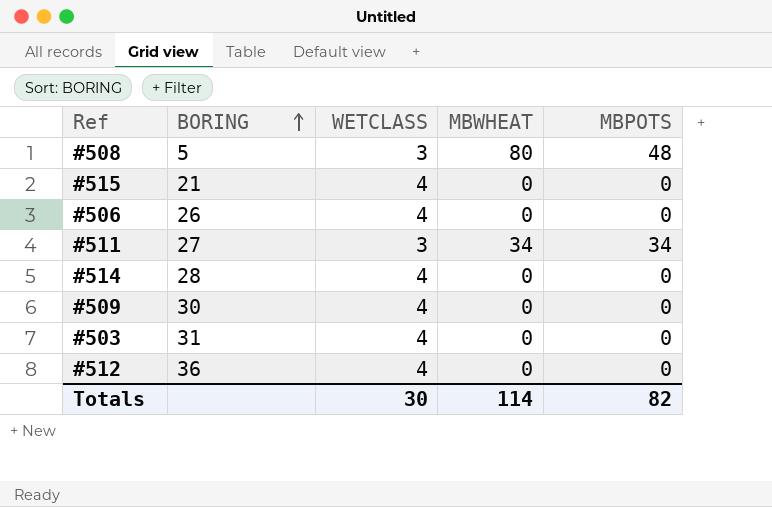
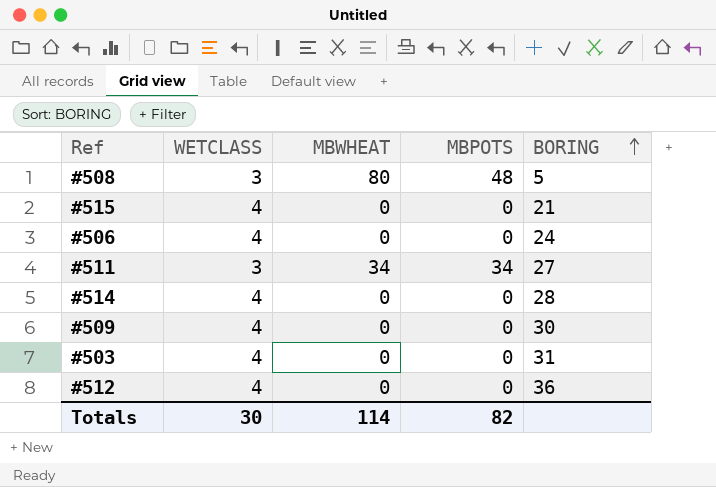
column BORING | position: 2 -> 5
#506 | BORING: 26 -> 24

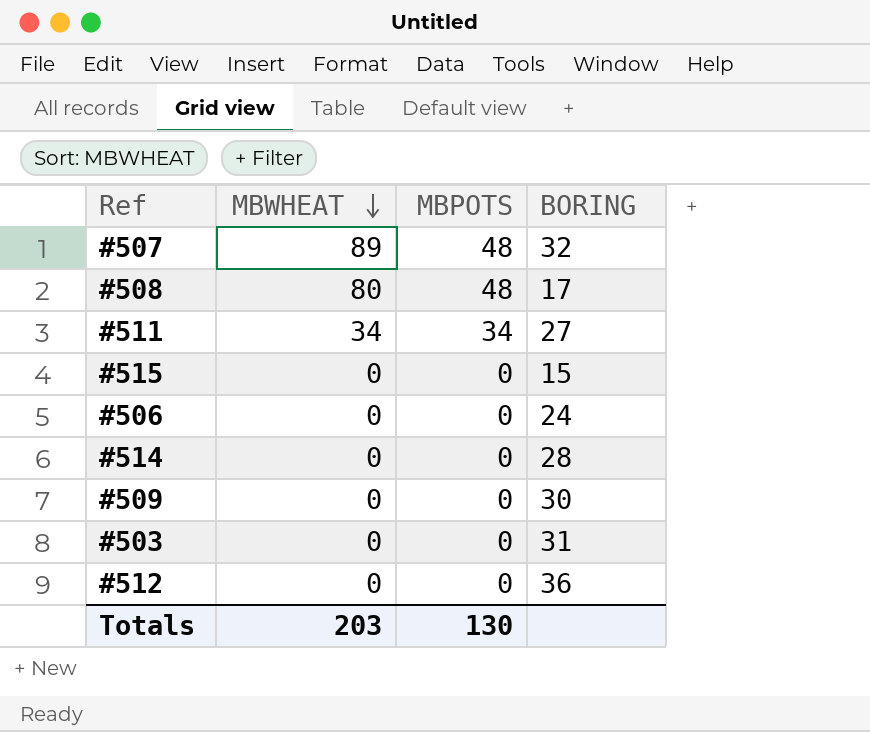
row order: BORING ascending -> MBWHEAT descending
column WETCLASS | position: 2 -> none
row #507: none -> 89 | 48 | 32
#508 | BORING: 5 -> 17
#515 | BORING: 21 -> 15
Totals | MBWHEAT: 114 -> 203
Totals | MBPOTS: 82 -> 130

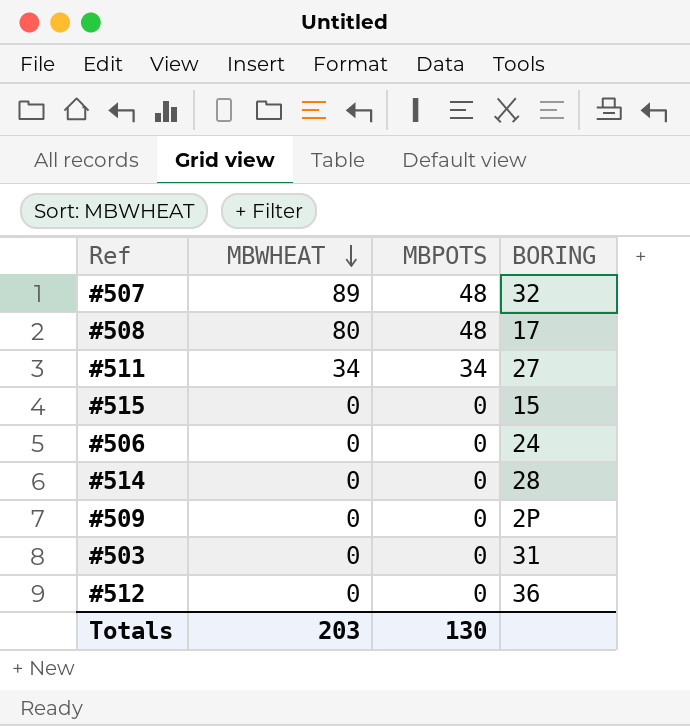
#509 | BORING: 30 -> 2P

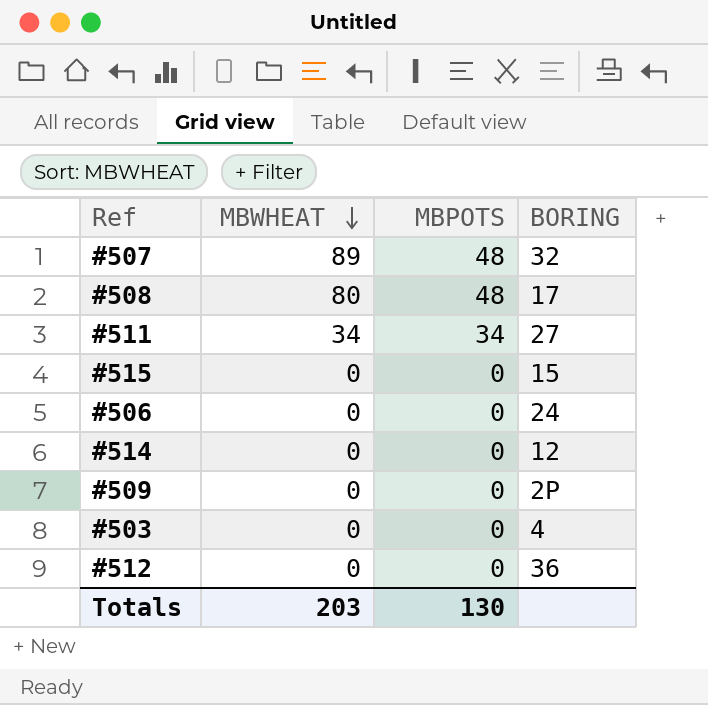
#514 | BORING: 28 -> 12
#503 | BORING: 31 -> 4

